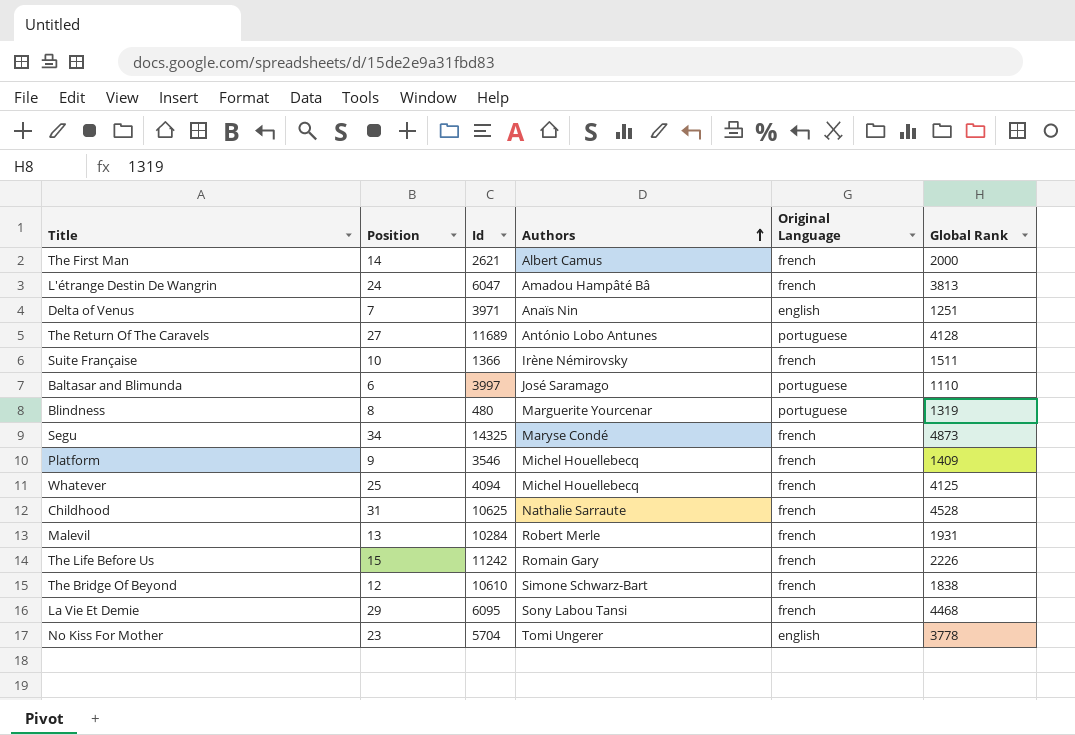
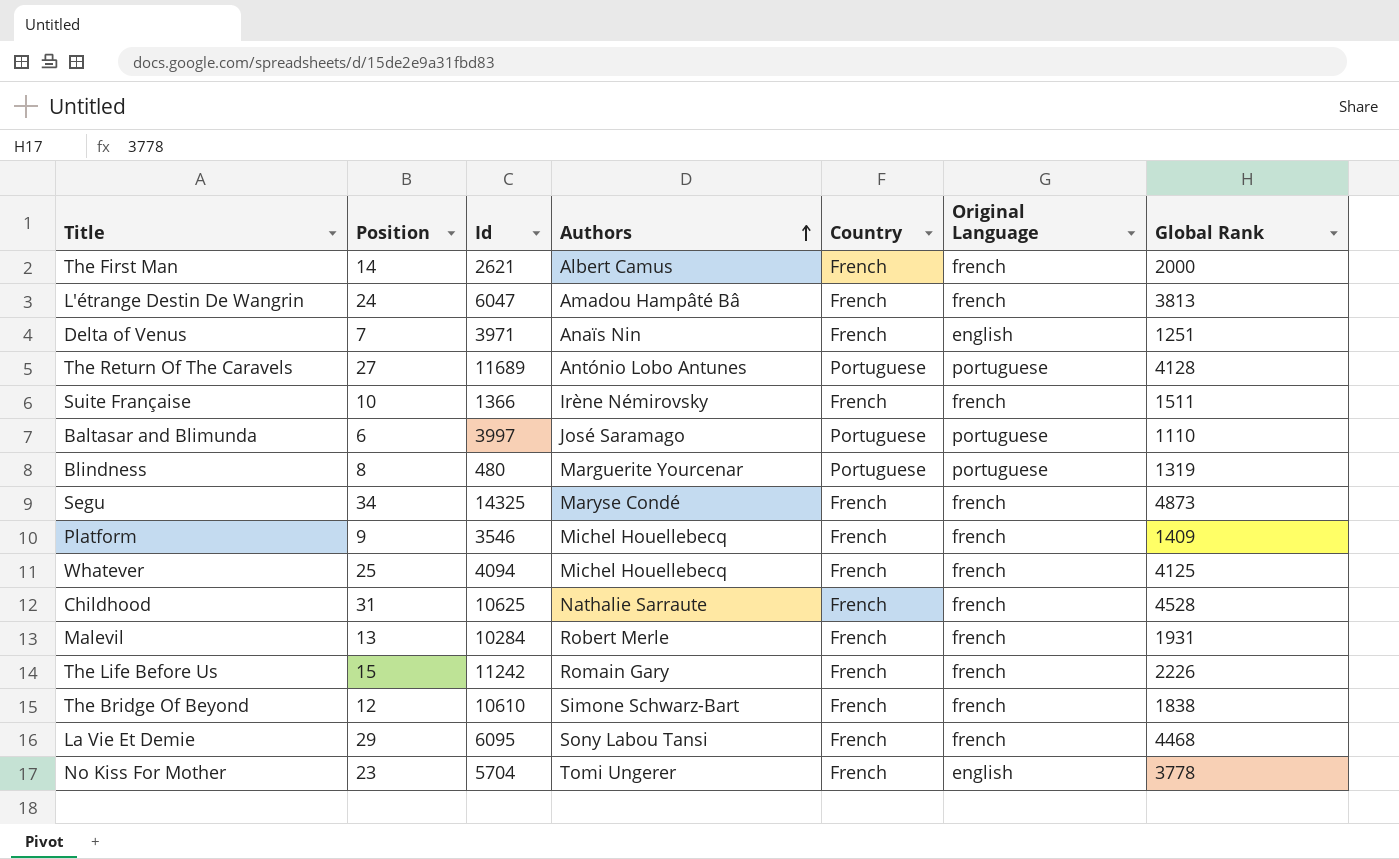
column Country | position: none -> 5

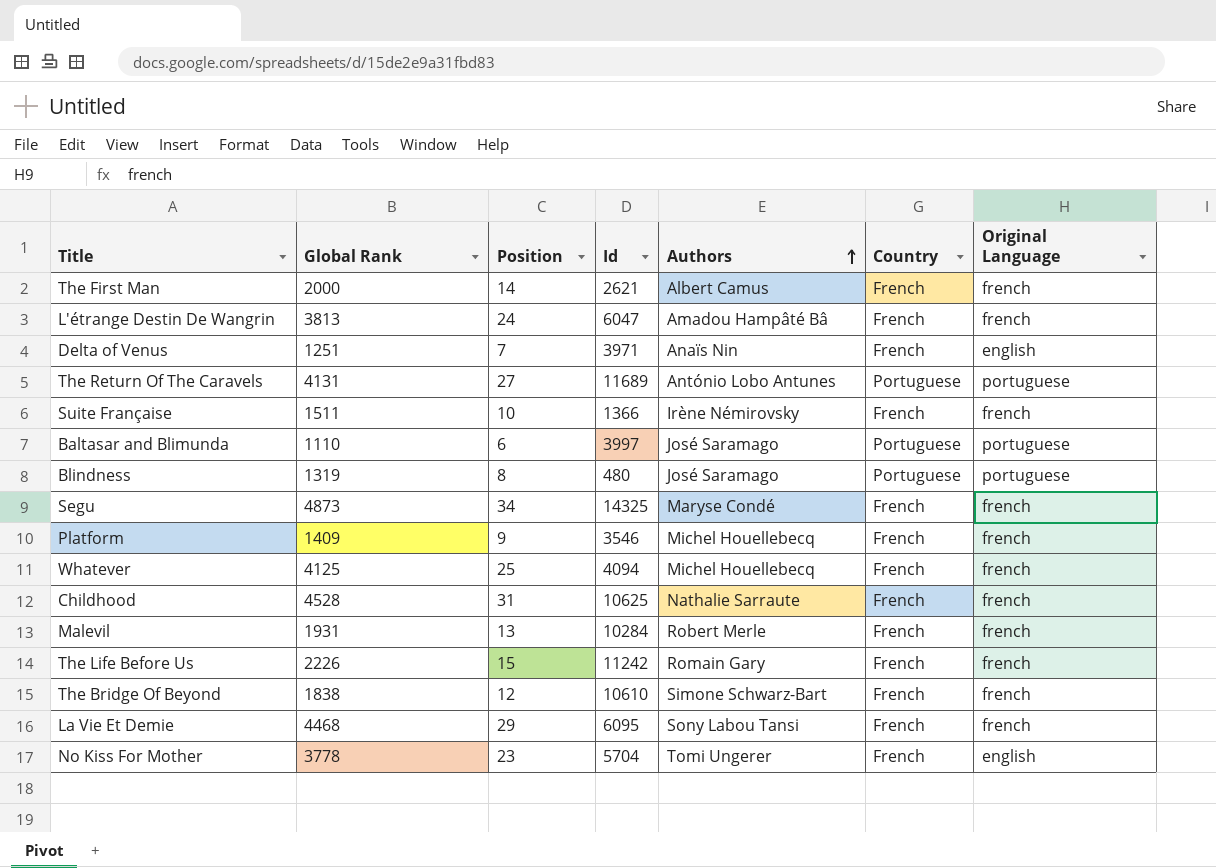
column Global Rank | position: 7 -> 2
The Return Of The Caravels | Global Rank: 4128 -> 4131
Blindness | Authors: Marguerite Yourcenar -> José Saramago

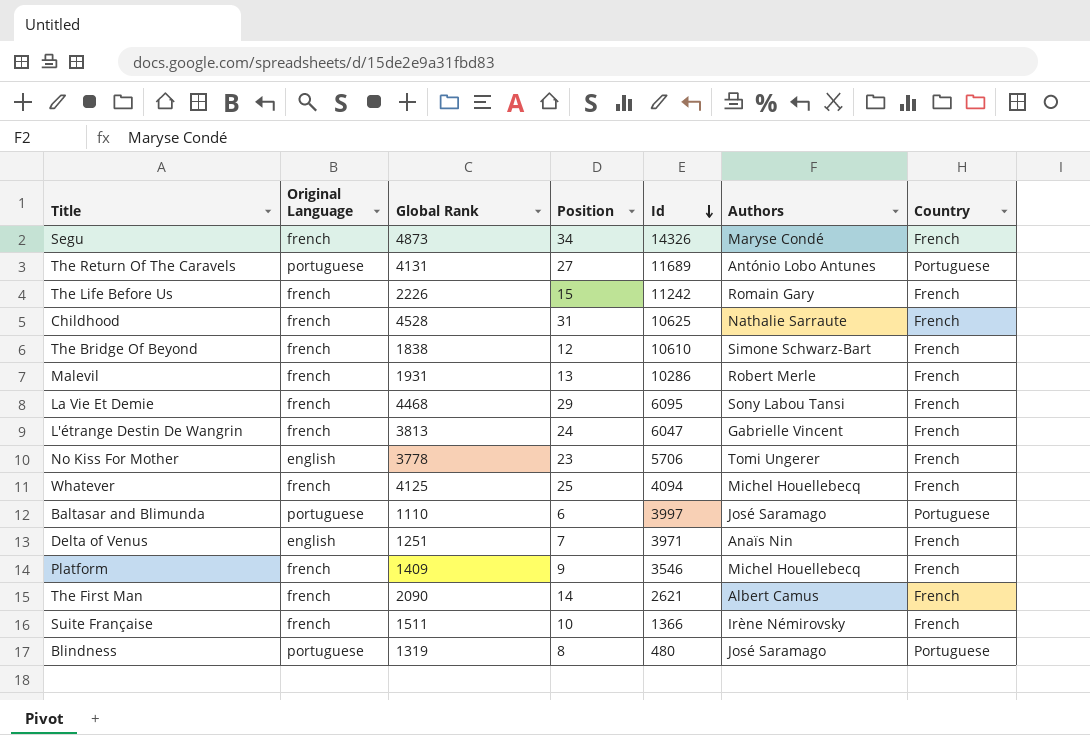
row order: Authors ascending -> Id descending
column Original Language | position: 7 -> 2
Segu | Id: 14325 -> 14326
Malevil | Id: 10284 -> 10286
L'étrange Destin De Wangrin | Authors: Amadou Hampâté Bâ -> Gabrielle Vincent
No Kiss For Mother | Id: 5704 -> 5706
The First Man | Global Rank: 2000 -> 2090

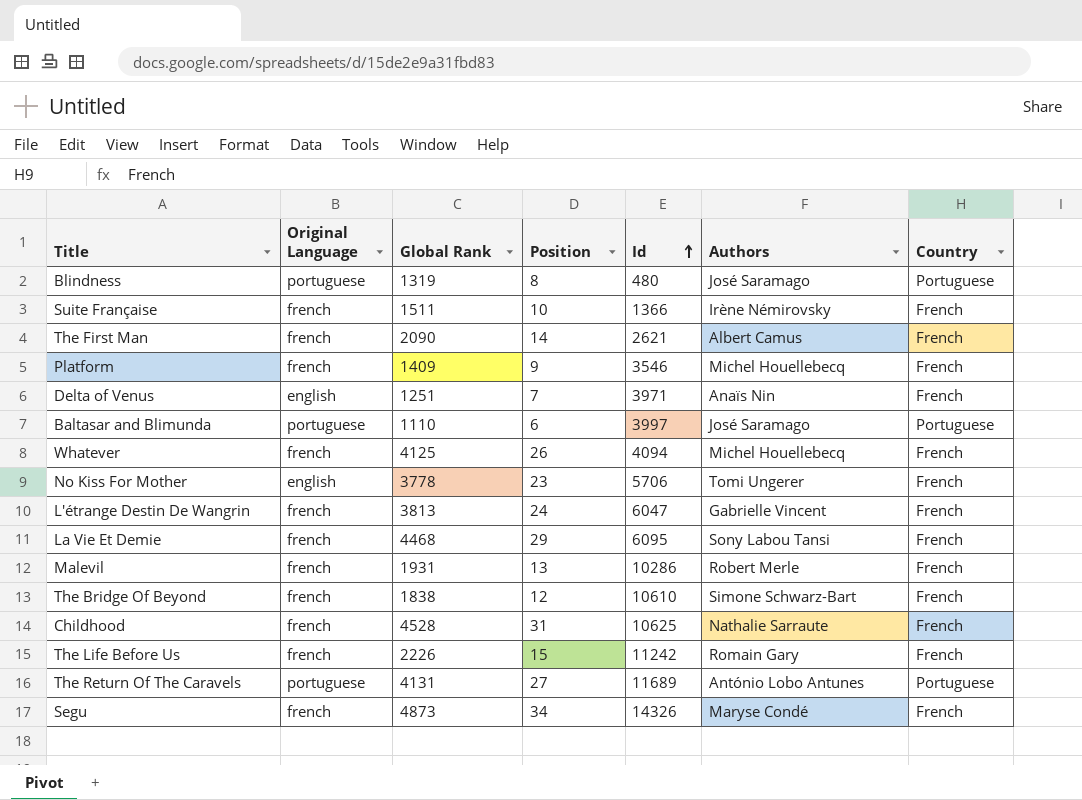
row order: Id descending -> Id ascending
Whatever | Position: 25 -> 26

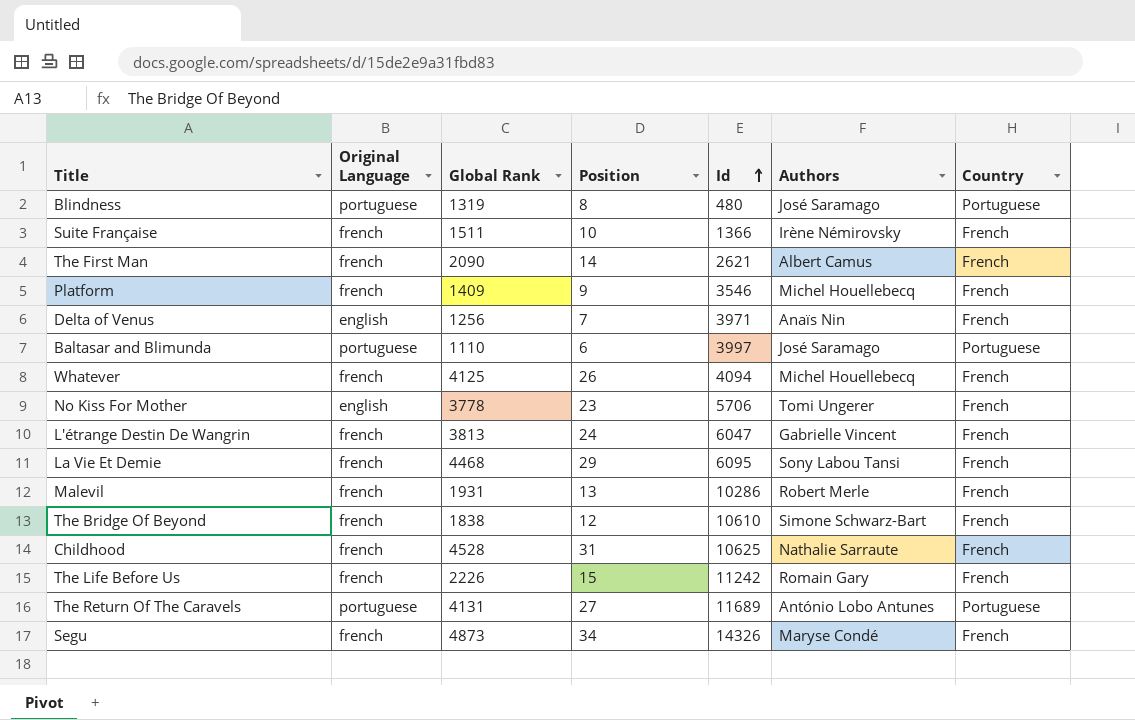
Delta of Venus | Global Rank: 1251 -> 1256

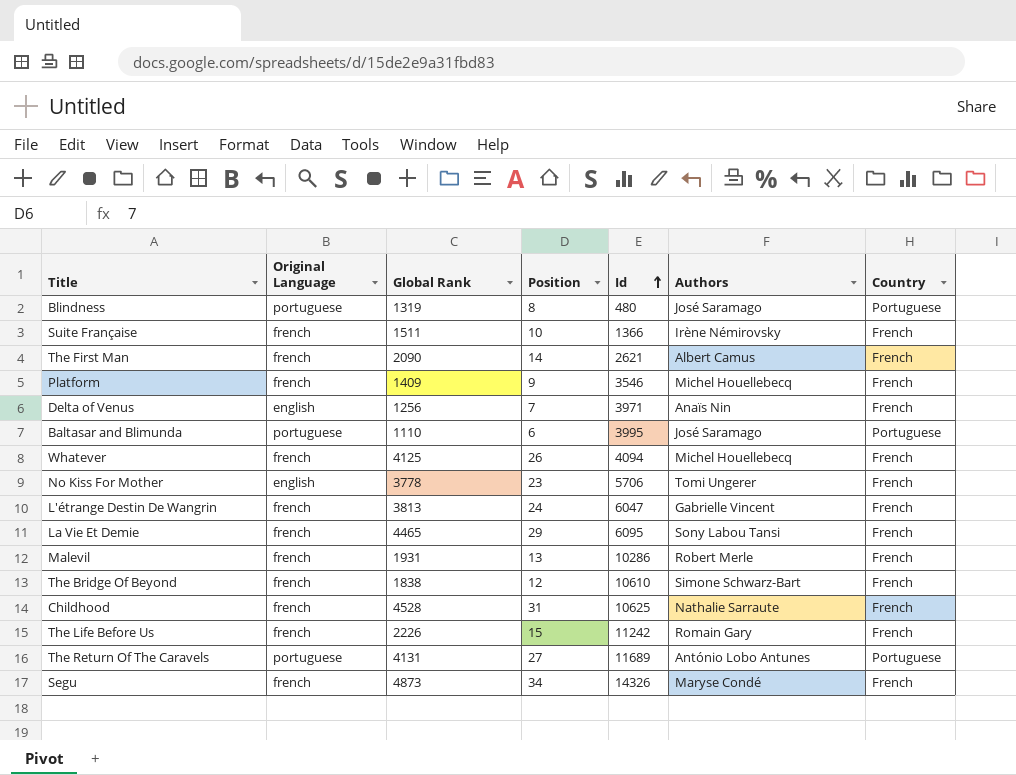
Baltasar and Blimunda | Id: 3997 -> 3995
La Vie Et Demie | Global Rank: 4468 -> 4465

